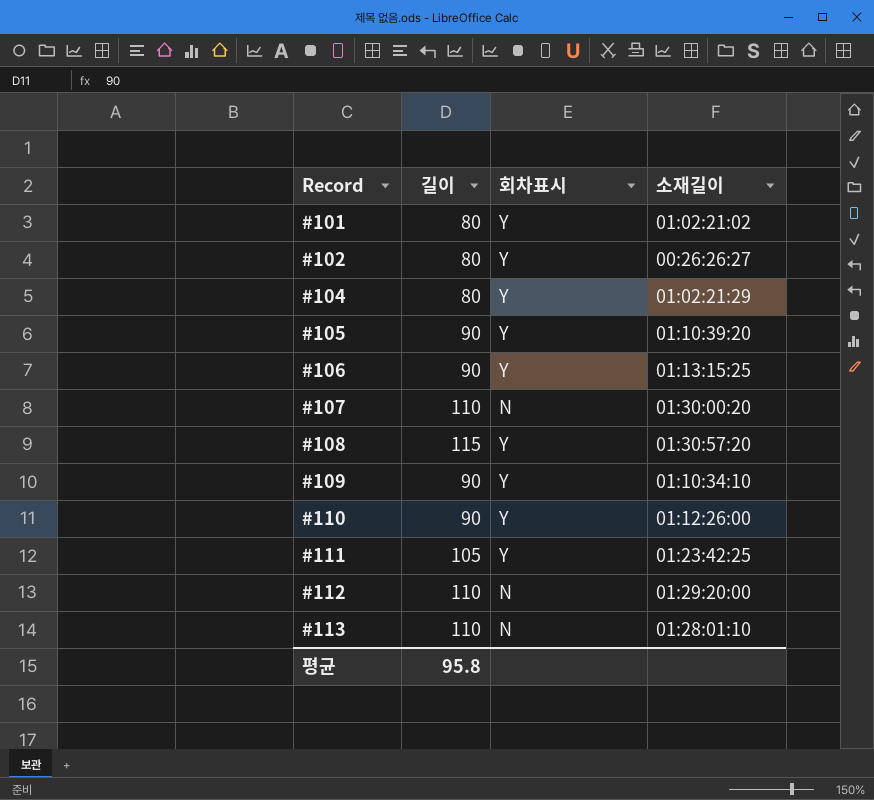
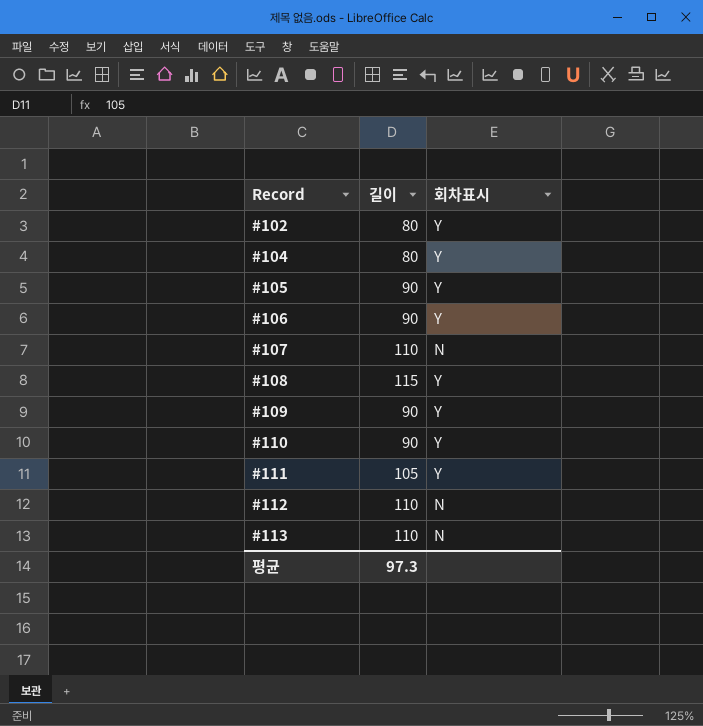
column 소재길이 | position: 4 -> none
row #101: 80 | Y | 01:02:21:02 -> none
평균 | 길이: 95.8 -> 97.3

